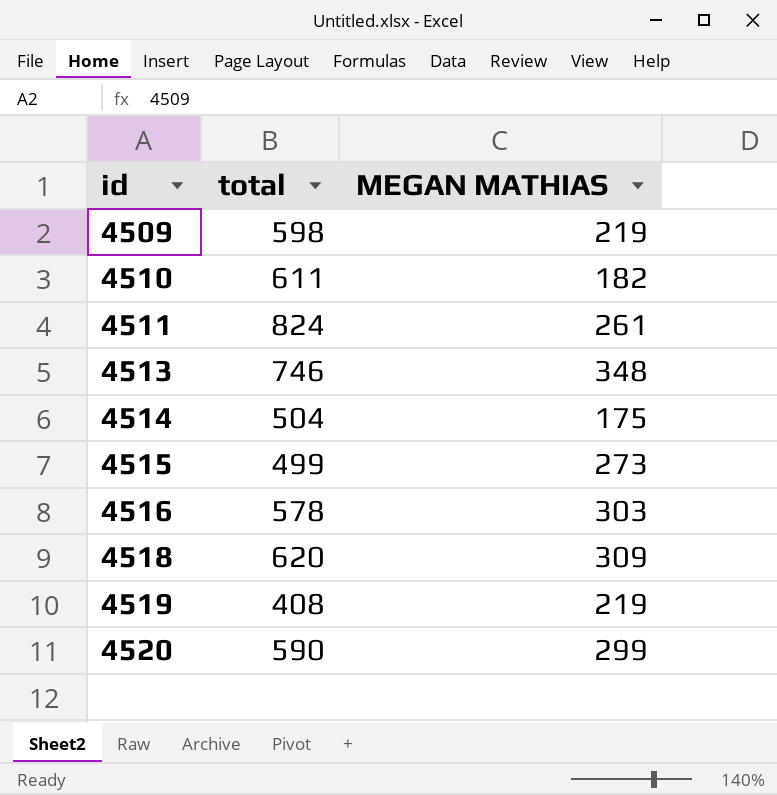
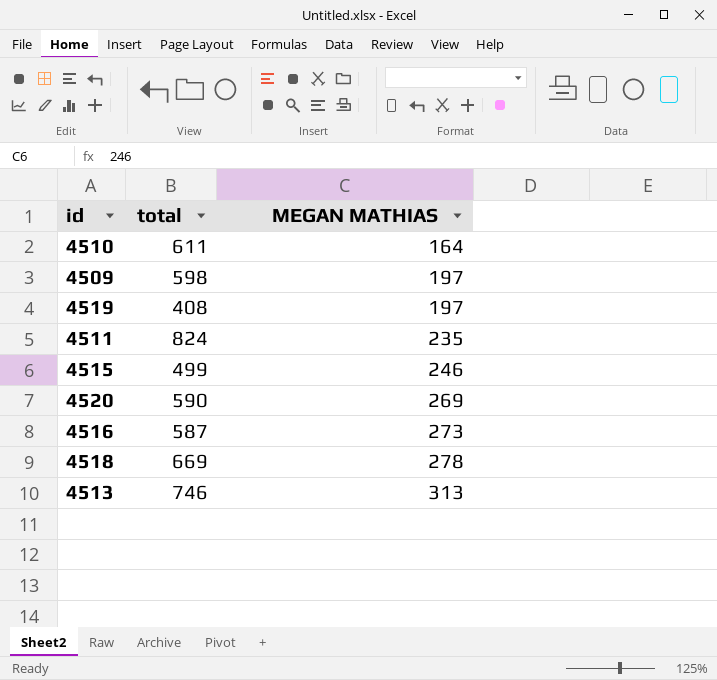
row order: id ascending -> MEGAN MATHIAS ascending
row 4514: 504 | 175 -> none
4510 | MEGAN MATHIAS: 182 -> 164
4509 | MEGAN MATHIAS: 219 -> 197
4519 | MEGAN MATHIAS: 219 -> 197
4511 | MEGAN MATHIAS: 261 -> 235
4515 | MEGAN MATHIAS: 273 -> 246
4520 | MEGAN MATHIAS: 299 -> 269
4516 | total: 578 -> 587
4516 | MEGAN MATHIAS: 303 -> 273
4518 | total: 620 -> 669
4518 | MEGAN MATHIAS: 309 -> 278
4513 | MEGAN MATHIAS: 348 -> 313

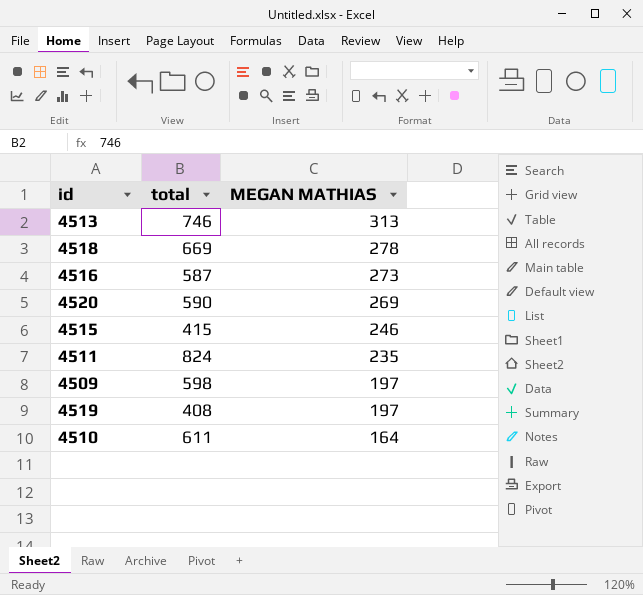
row order: MEGAN MATHIAS ascending -> MEGAN MATHIAS descending
4515 | total: 499 -> 415

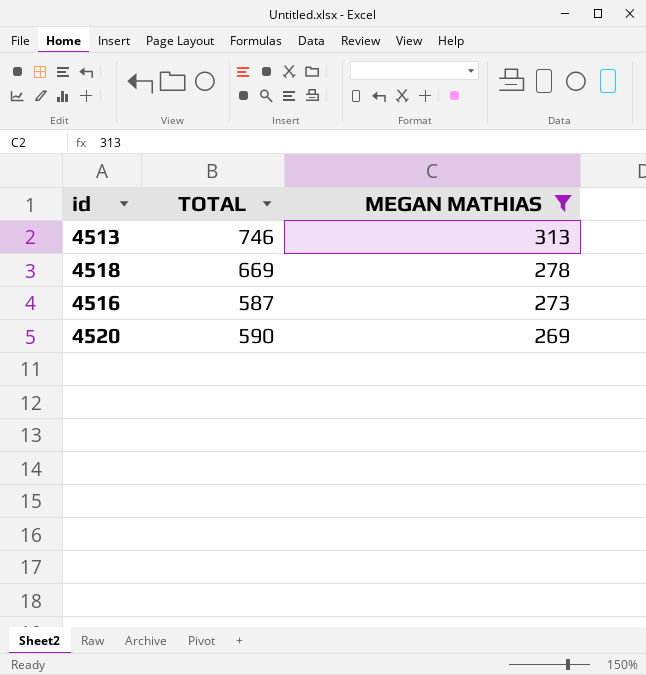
filter: none -> MEGAN MATHIAS >= 269
column name: total -> TOTAL

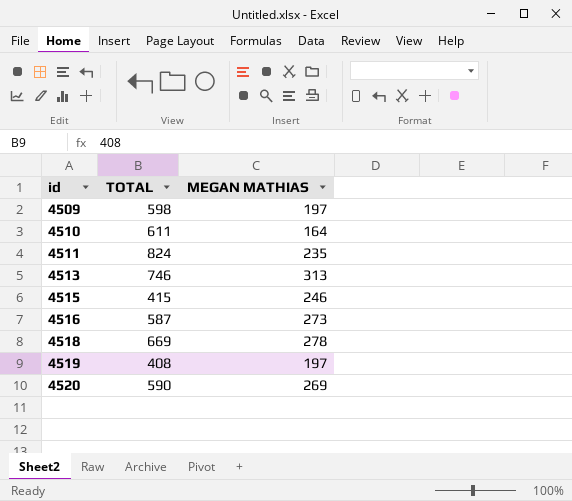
filter: MEGAN MATHIAS >= 269 -> none
row order: MEGAN MATHIAS descending -> id ascending

